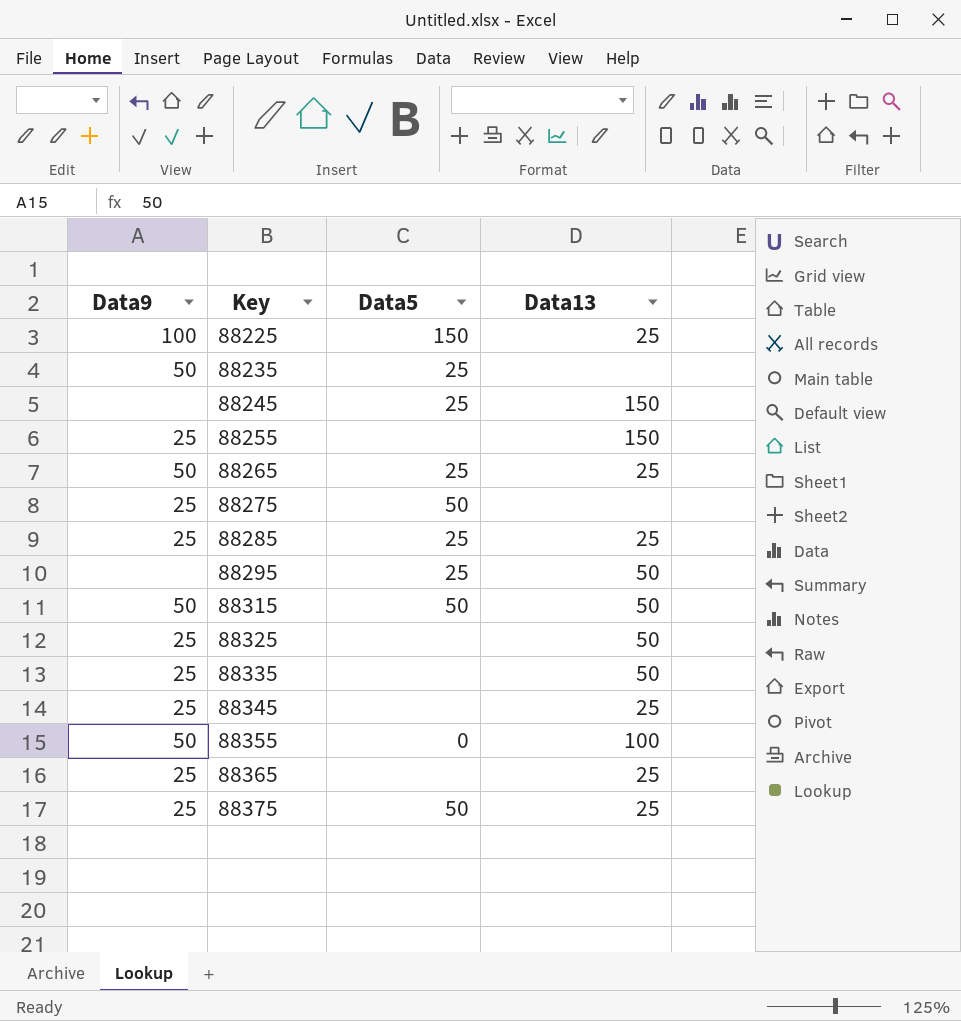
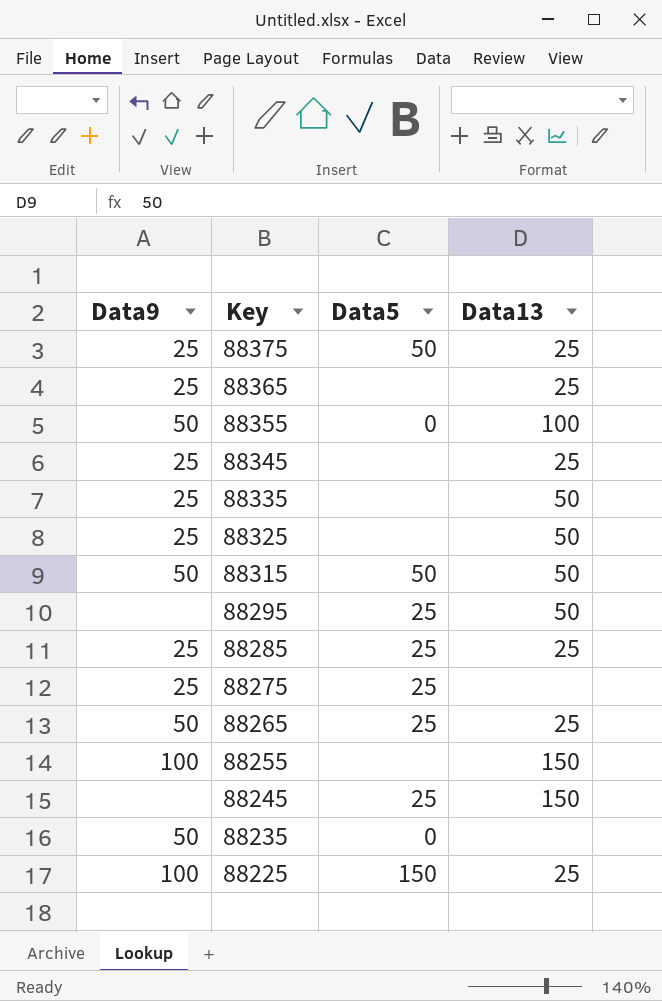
row order: Key ascending -> Key descending
88275 | Data5: 50 -> 25
88255 | Data9: 25 -> 100
88235 | Data5: 25 -> 0

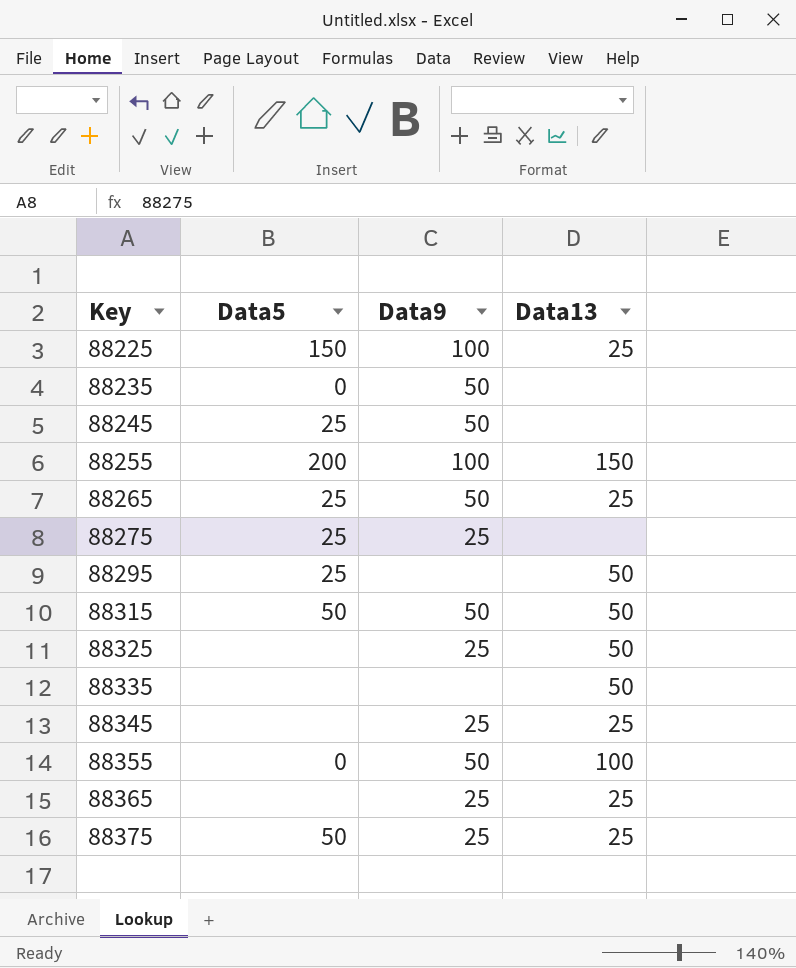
row order: Key descending -> Key ascending
column Data9 | position: 1 -> 3
row 88285: 25 | 25 | 25 -> none
88245 | Data9: none -> 50
88245 | Data13: 150 -> none
88255 | Data5: none -> 200
88335 | Data9: 25 -> none

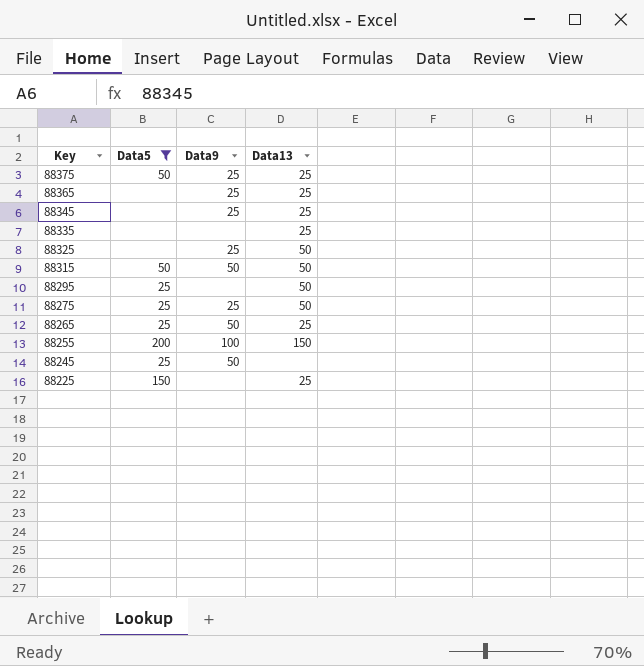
filter: none -> Data5 != 0
row order: Key ascending -> Key descending
88335 | Data13: 50 -> 25
88275 | Data13: none -> 50
88225 | Data9: 100 -> none

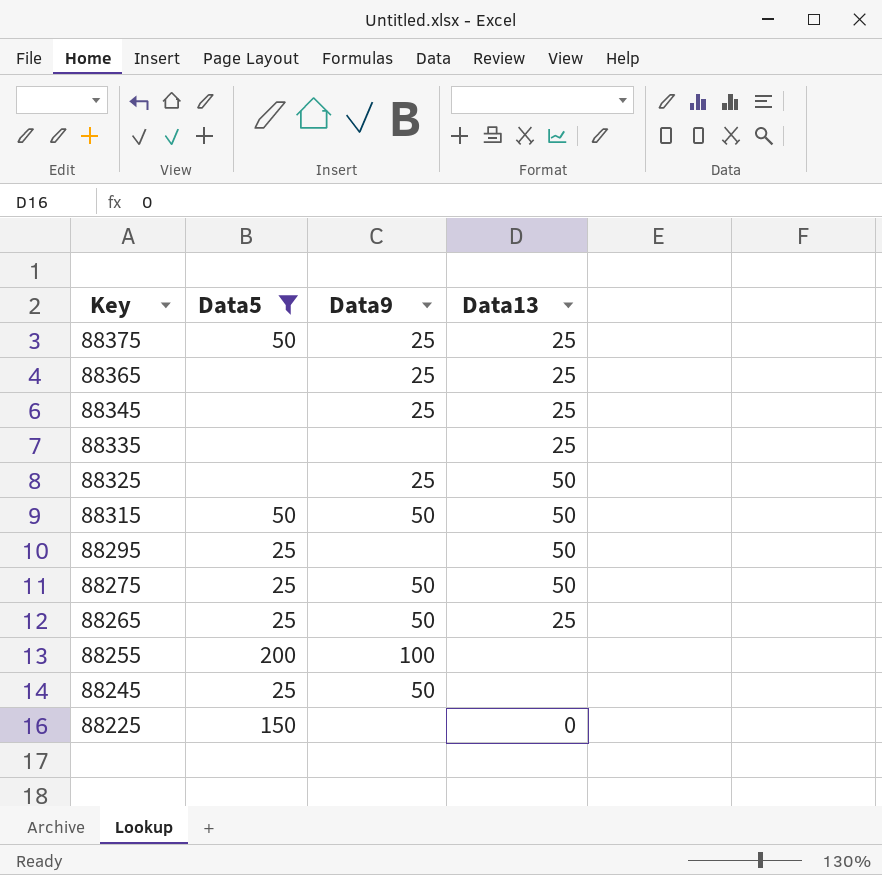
88275 | Data9: 25 -> 50
88255 | Data13: 150 -> none
88225 | Data13: 25 -> 0

